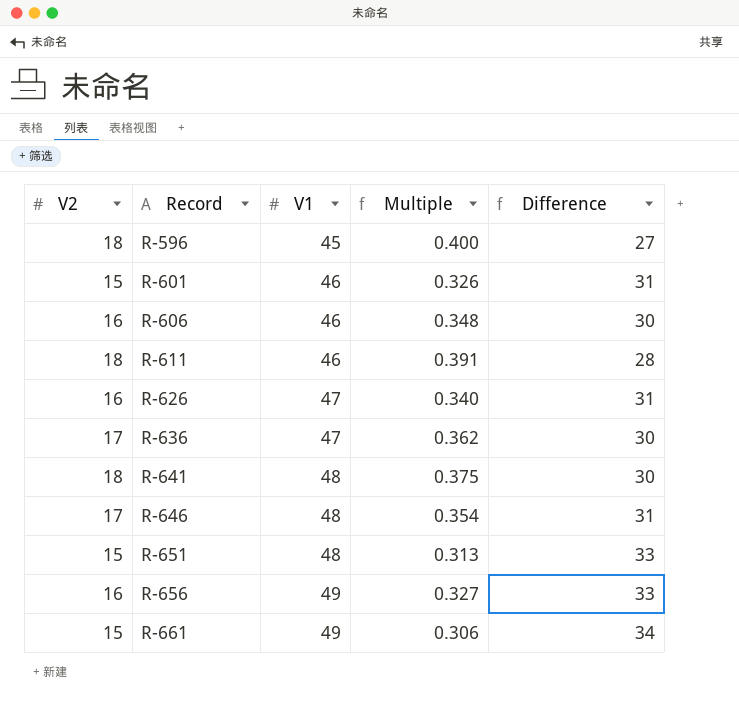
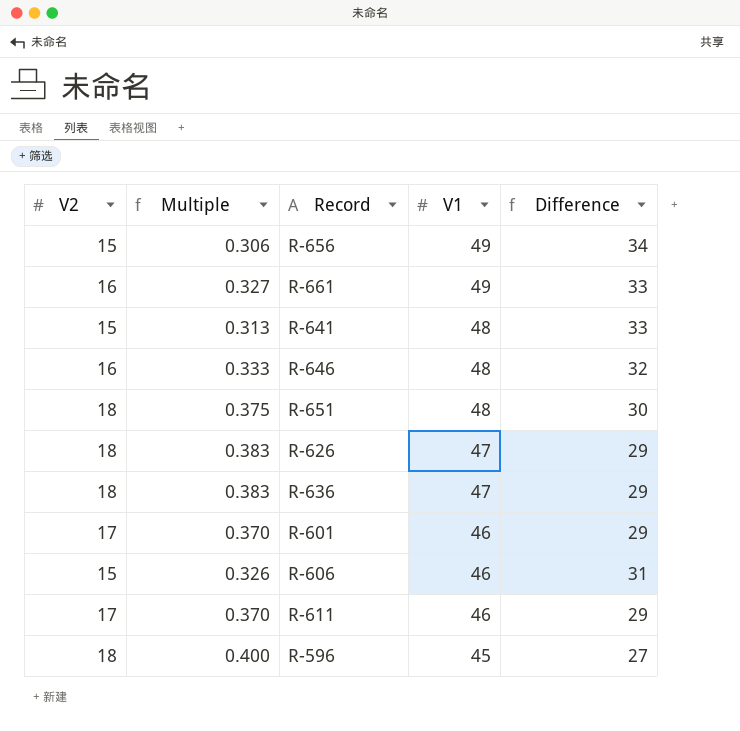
row order: Record ascending -> V1 descending
column Multiple | position: 4 -> 2
R-656 | V2: 16 -> 15
R-656 | Multiple: 0.327 -> 0.306
R-656 | Difference: 33 -> 34
R-661 | V2: 15 -> 16
R-661 | Multiple: 0.306 -> 0.327
R-661 | Difference: 34 -> 33
R-641 | V2: 18 -> 15
R-641 | Multiple: 0.375 -> 0.313
R-641 | Difference: 30 -> 33
R-646 | V2: 17 -> 16
R-646 | Multiple: 0.354 -> 0.333
R-646 | Difference: 31 -> 32
R-651 | V2: 15 -> 18
R-651 | Multiple: 0.313 -> 0.375
R-651 | Difference: 33 -> 30
R-626 | V2: 16 -> 18
R-626 | Multiple: 0.340 -> 0.383
R-626 | Difference: 31 -> 29
R-636 | V2: 17 -> 18
R-636 | Multiple: 0.362 -> 0.383
R-636 | Difference: 30 -> 29
R-601 | V2: 15 -> 17
R-601 | Multiple: 0.326 -> 0.370
R-601 | Difference: 31 -> 29
R-606 | V2: 16 -> 15
R-606 | Multiple: 0.348 -> 0.326
R-606 | Difference: 30 -> 31
R-611 | V2: 18 -> 17
R-611 | Multiple: 0.391 -> 0.370
R-611 | Difference: 28 -> 29

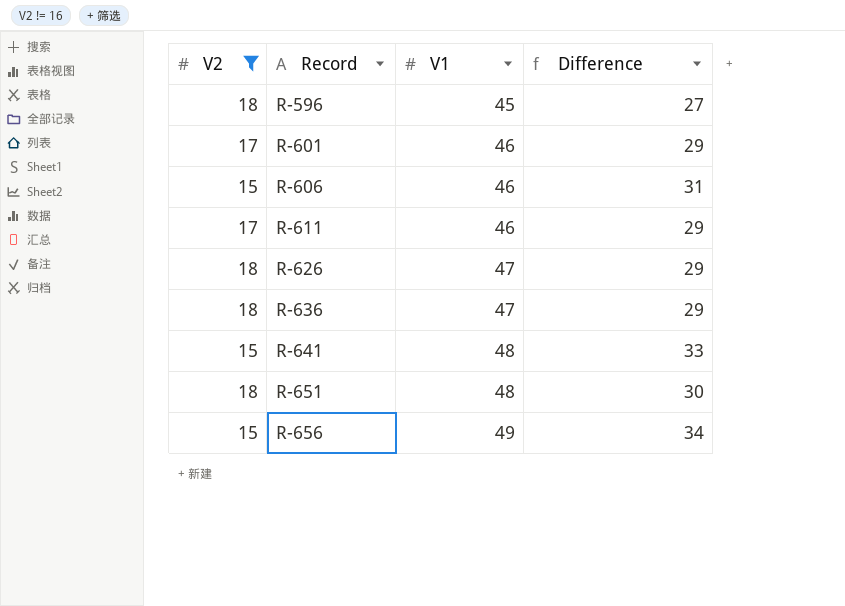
filter: none -> V2 != 16
row order: V1 descending -> Record ascending
column Multiple | formula: [V2] / [V1] -> none

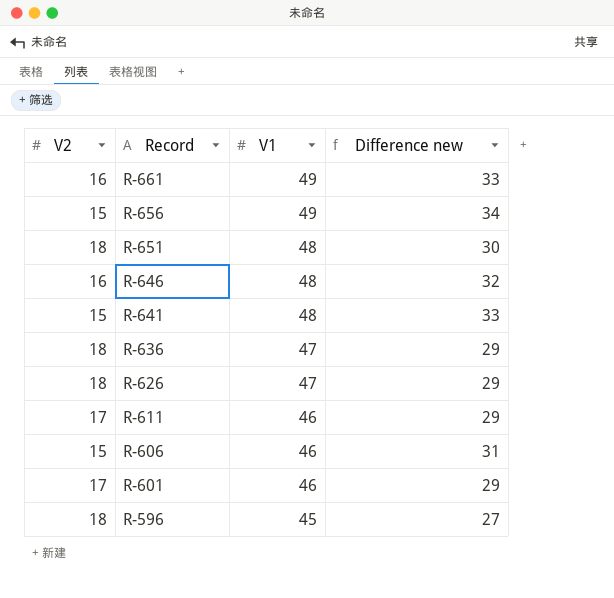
filter: V2 != 16 -> none
row order: Record ascending -> Record descending
column name: Difference -> Difference new

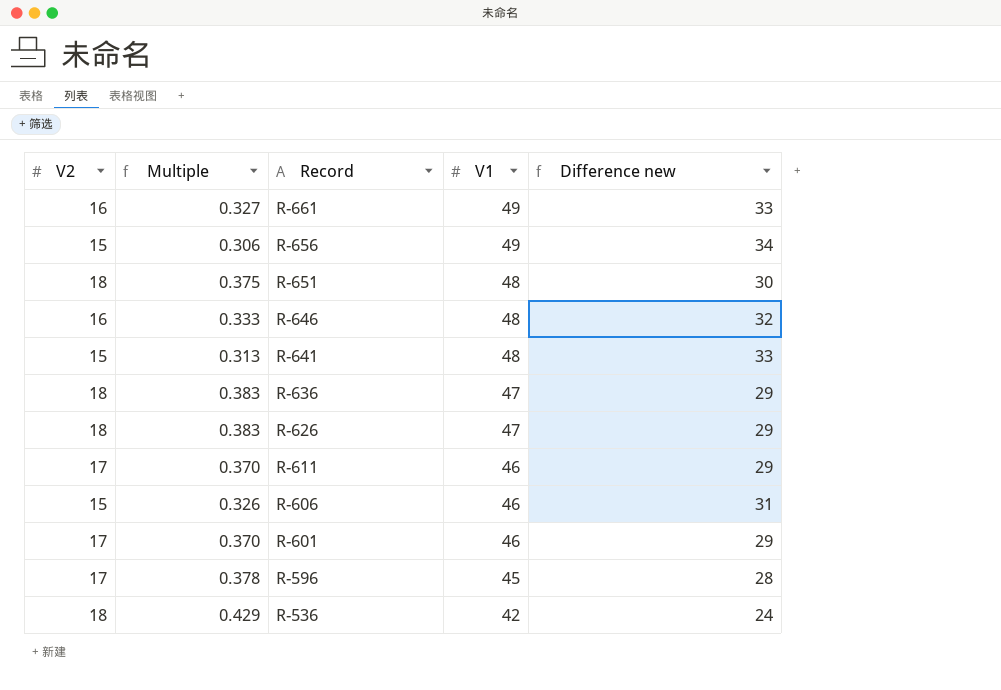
column Multiple | formula: none -> [V2] / [V1]
R-596 | V2: 18 -> 17
R-596 | Difference new: 27 -> 28
row R-536: none -> 18 | 0.429 | 42 | 24

